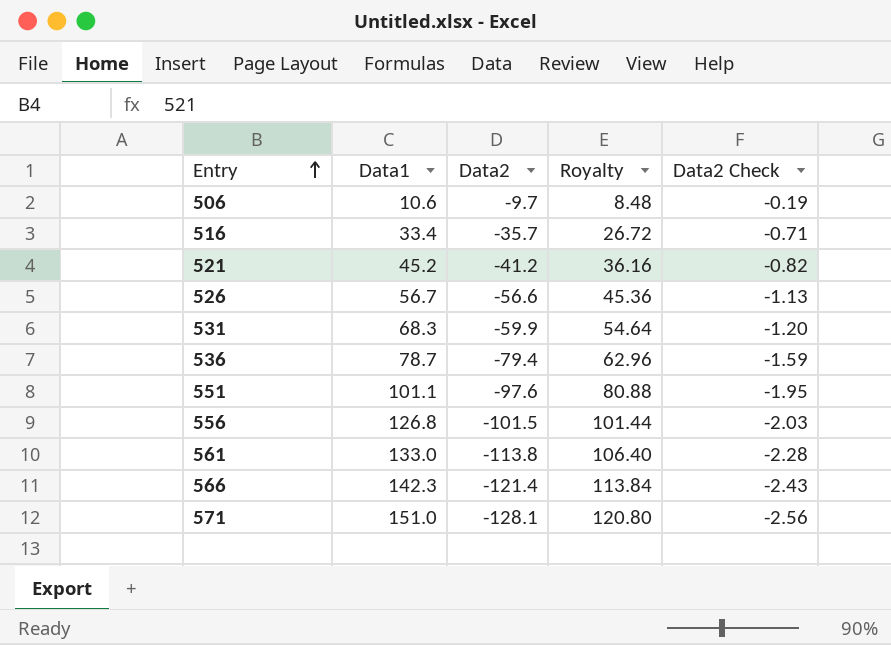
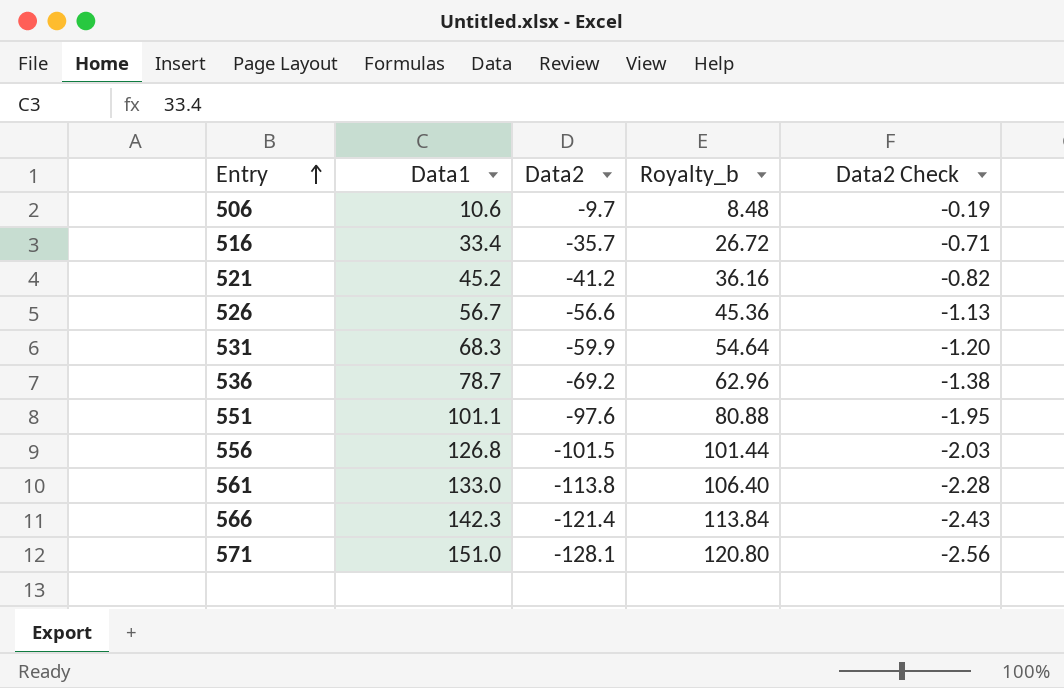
column name: Royalty -> Royalty_b
536 | Data2: -79.4 -> -69.2
536 | Data2 Check: -1.59 -> -1.38

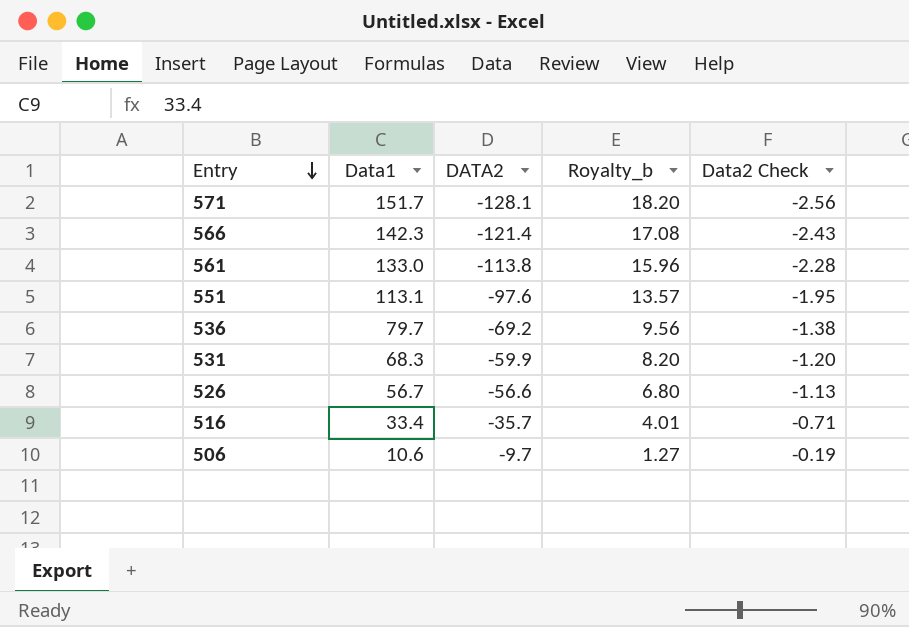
row order: Entry ascending -> Entry descending
column name: Data2 -> DATA2
column Royalty_b | formula: [Data1] * 0.8 -> [Data1] * 0.12
row 521: 45.2 | -41.2 | 36.16 | -0.82 -> none
row 556: 126.8 | -101.5 | 101.44 | -2.03 -> none
571 | Data1: 151.0 -> 151.7
551 | Data1: 101.1 -> 113.1
536 | Data1: 78.7 -> 79.7

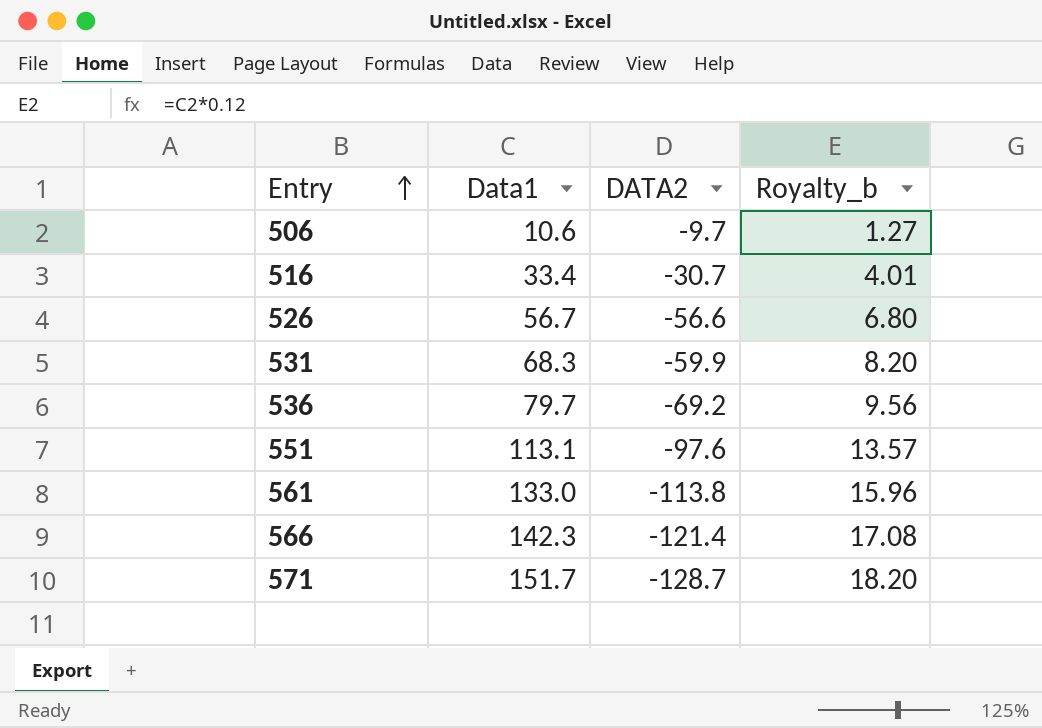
row order: Entry descending -> Entry ascending
column Data2 Check | formula: [DATA2] * 0.02 -> none
516 | DATA2: -35.7 -> -30.7
571 | DATA2: -128.1 -> -128.7

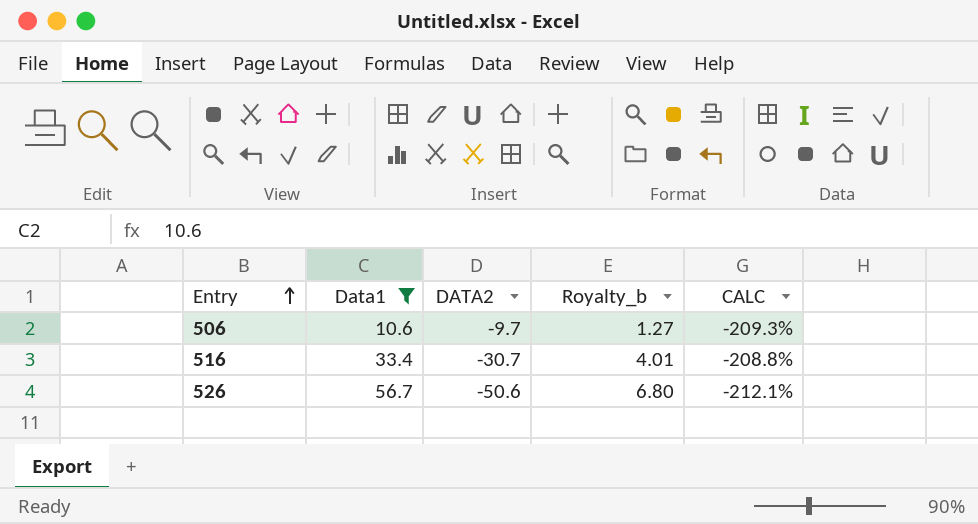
filter: none -> Data1 <= 56.7
column CALC | formula: none -> ([Data1] - [DATA2]) / [DATA2]
526 | DATA2: -56.6 -> -50.6

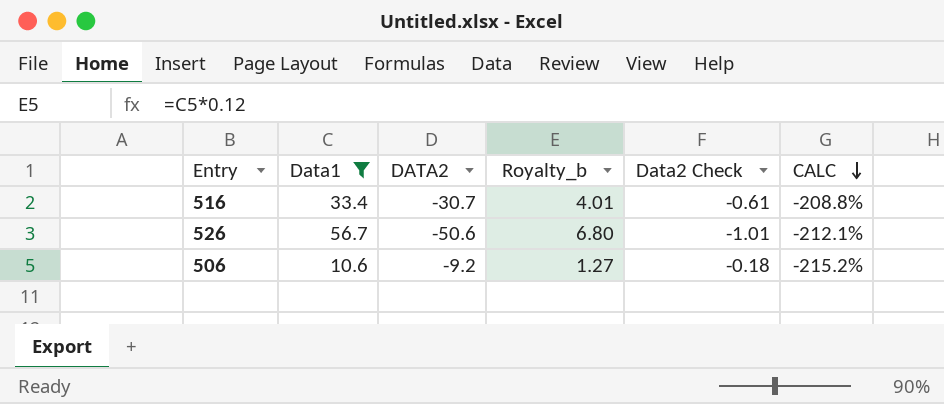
row order: Entry ascending -> CALC descending
column Data2 Check | formula: none -> [DATA2] * 0.02
506 | DATA2: -9.7 -> -9.2
506 | CALC: -209.3% -> -215.2%

